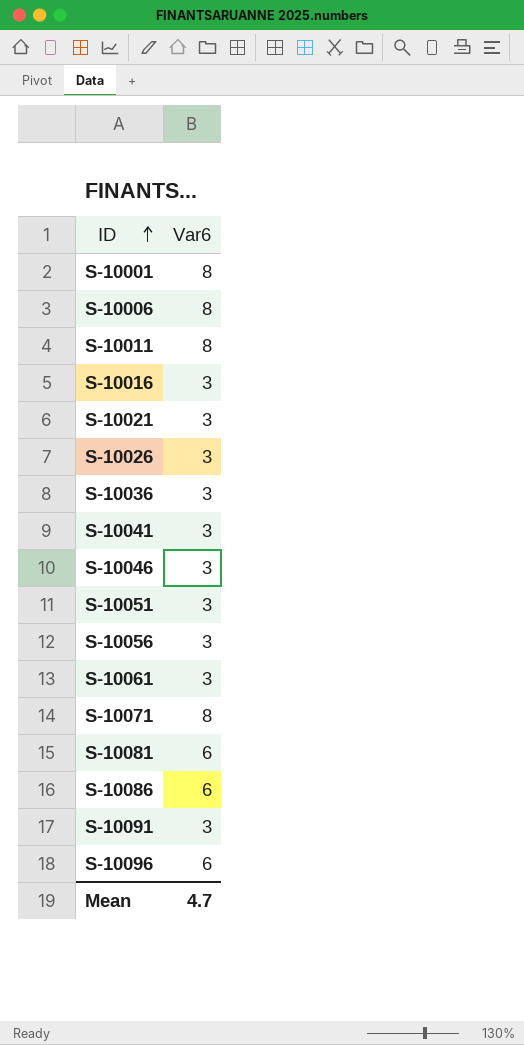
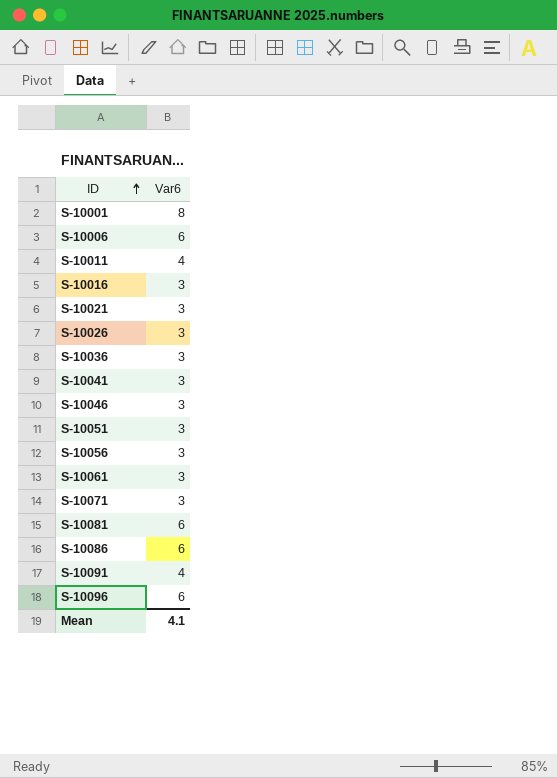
S-10006 | Var6: 8 -> 6
S-10011 | Var6: 8 -> 4
S-10071 | Var6: 8 -> 3
S-10091 | Var6: 3 -> 4
Mean | Var6: 4.7 -> 4.1

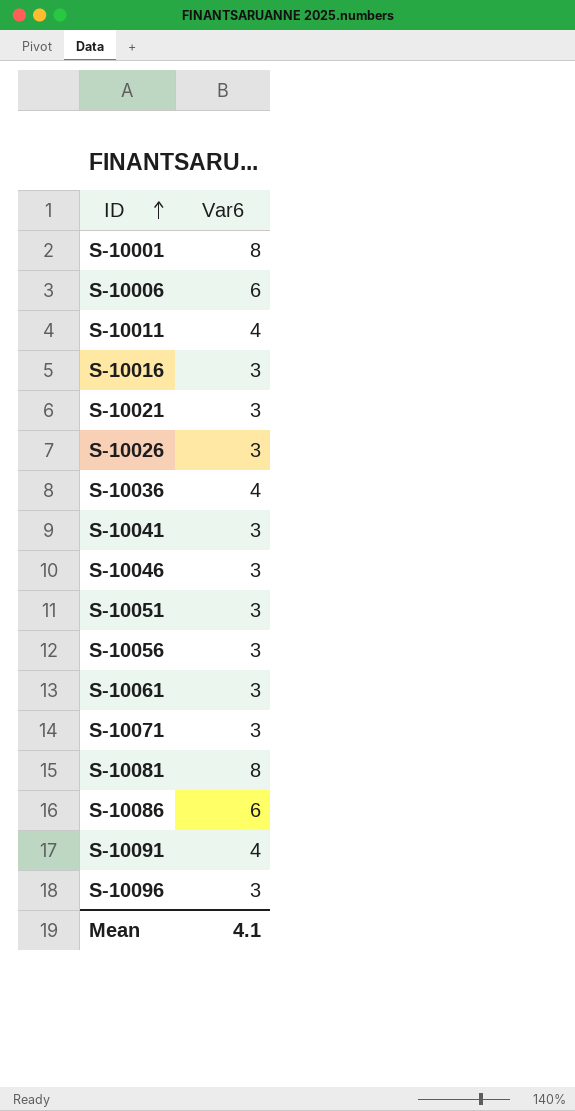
S-10036 | Var6: 3 -> 4
S-10081 | Var6: 6 -> 8
S-10096 | Var6: 6 -> 3

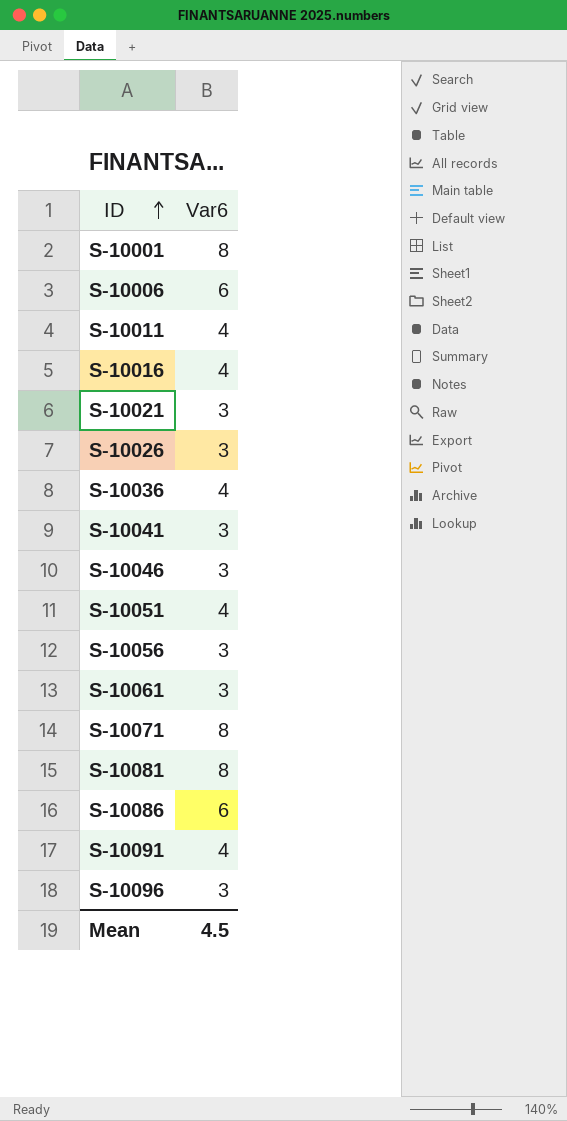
S-10016 | Var6: 3 -> 4
S-10051 | Var6: 3 -> 4
S-10071 | Var6: 3 -> 8
Mean | Var6: 4.1 -> 4.5

